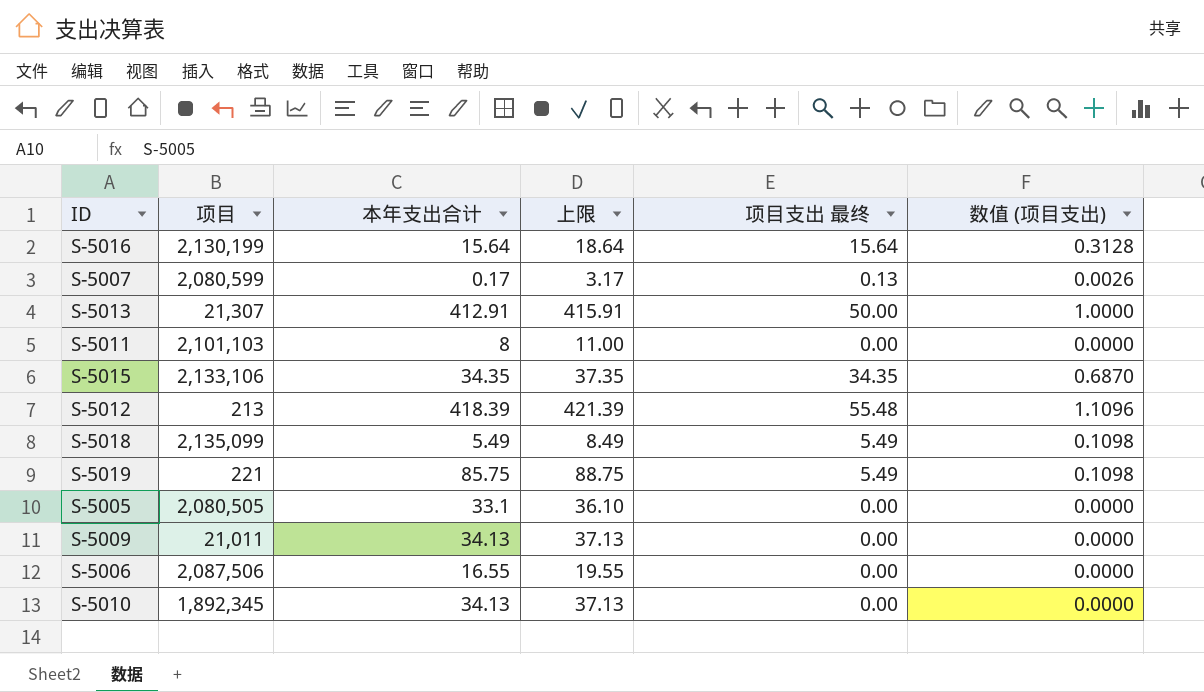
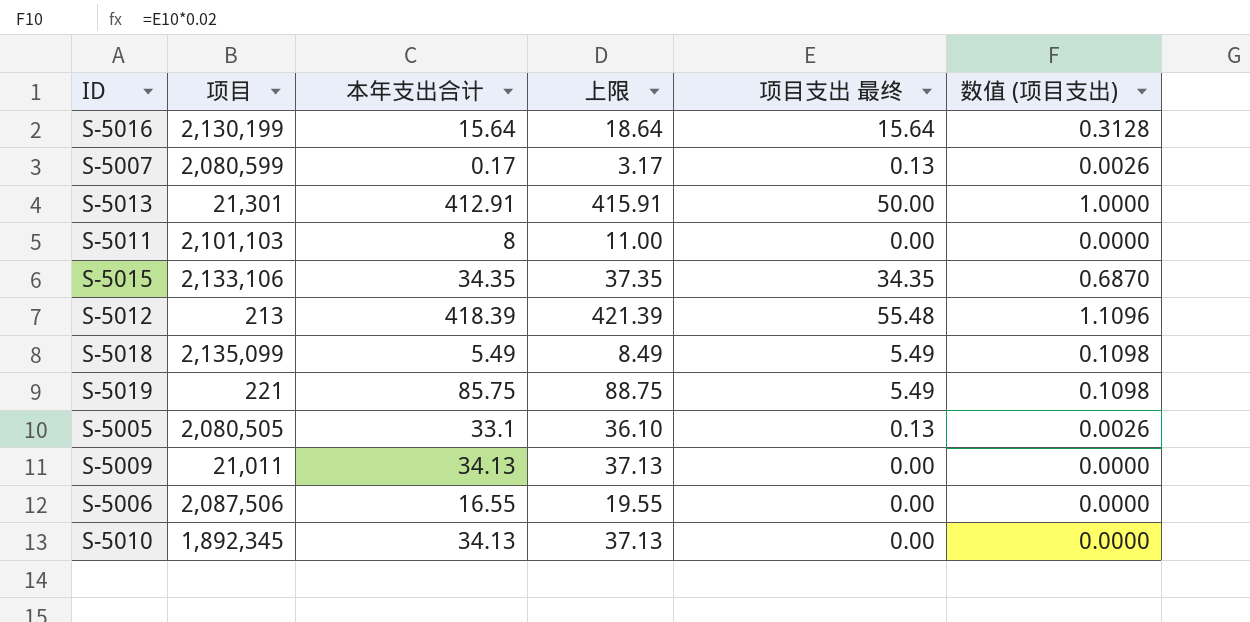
S-5013 | 项目: 21,307 -> 21,301
S-5005 | 项目支出 最终: 0.00 -> 0.13
S-5005 | 数值 (项目支出): 0.0000 -> 0.0026

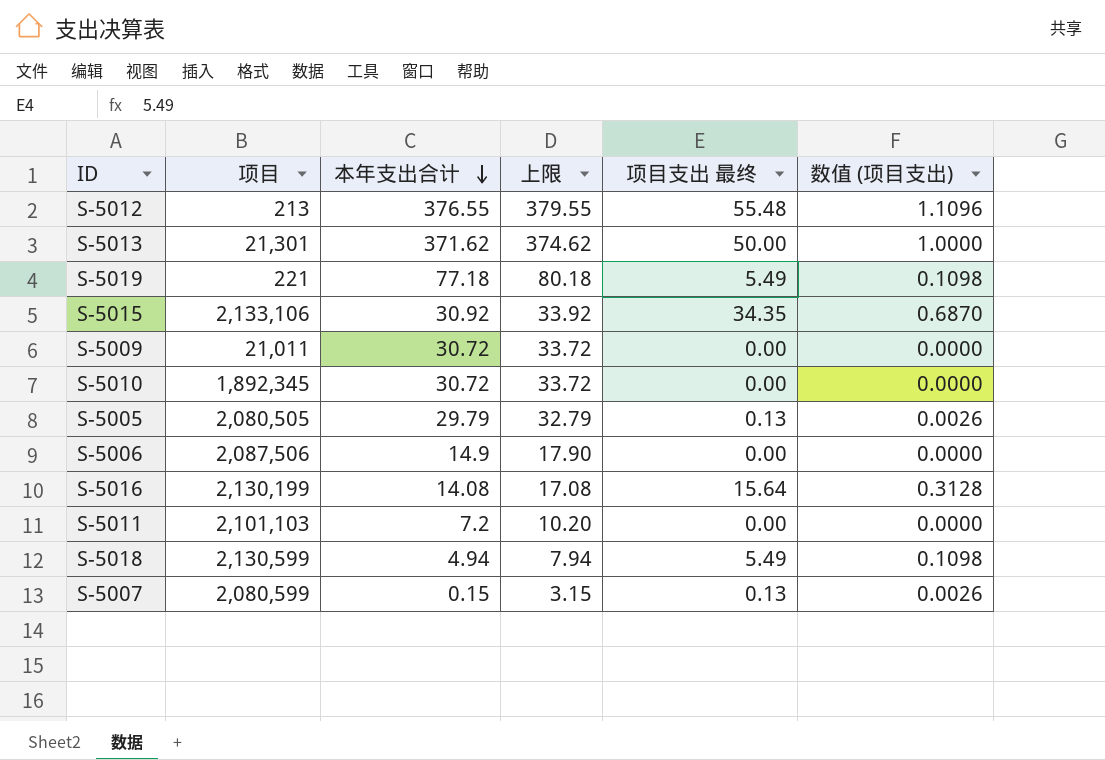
row order: none -> 本年支出合计 descending
S-5012 | 本年支出合计: 418.39 -> 376.55
S-5012 | 上限: 421.39 -> 379.55
S-5013 | 本年支出合计: 412.91 -> 371.62
S-5013 | 上限: 415.91 -> 374.62
S-5019 | 本年支出合计: 85.75 -> 77.18
S-5019 | 上限: 88.75 -> 80.18
S-5015 | 本年支出合计: 34.35 -> 30.92
S-5015 | 上限: 37.35 -> 33.92
S-5009 | 本年支出合计: 34.13 -> 30.72
S-5009 | 上限: 37.13 -> 33.72
S-5010 | 本年支出合计: 34.13 -> 30.72
S-5010 | 上限: 37.13 -> 33.72
S-5005 | 本年支出合计: 33.1 -> 29.79
S-5005 | 上限: 36.10 -> 32.79
S-5006 | 本年支出合计: 16.55 -> 14.9
S-5006 | 上限: 19.55 -> 17.90
S-5016 | 本年支出合计: 15.64 -> 14.08
S-5016 | 上限: 18.64 -> 17.08
S-5011 | 本年支出合计: 8 -> 7.2
S-5011 | 上限: 11.00 -> 10.20
S-5018 | 项目: 2,135,099 -> 2,130,599
S-5018 | 本年支出合计: 5.49 -> 4.94
S-5018 | 上限: 8.49 -> 7.94
S-5007 | 本年支出合计: 0.17 -> 0.15
S-5007 | 上限: 3.17 -> 3.15

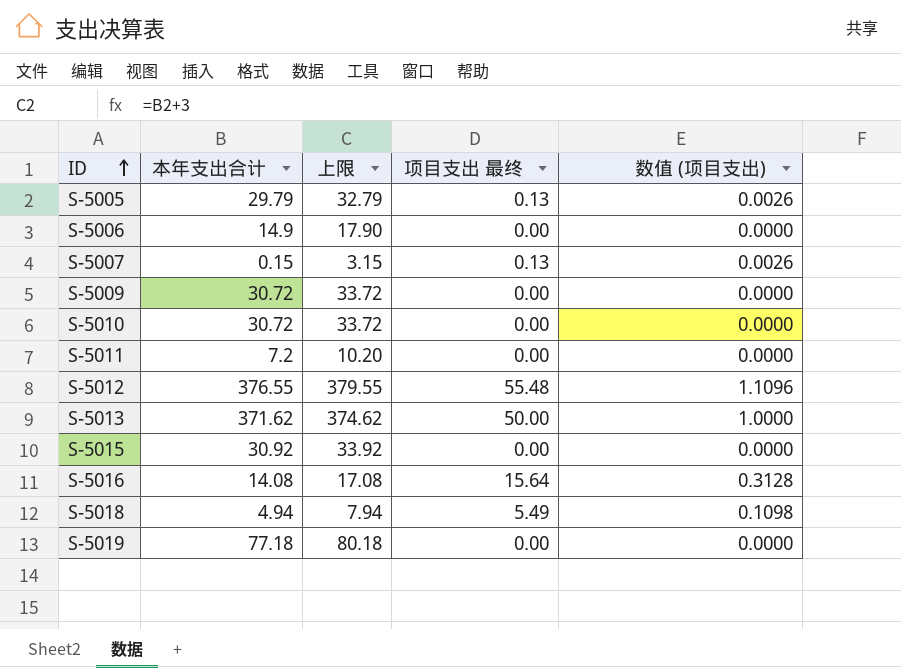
row order: 本年支出合计 descending -> ID ascending
column 项目 | position: 2 -> none
S-5015 | 项目支出 最终: 34.35 -> 0.00
S-5015 | 数值 (项目支出): 0.6870 -> 0.0000
S-5019 | 项目支出 最终: 5.49 -> 0.00
S-5019 | 数值 (项目支出): 0.1098 -> 0.0000

